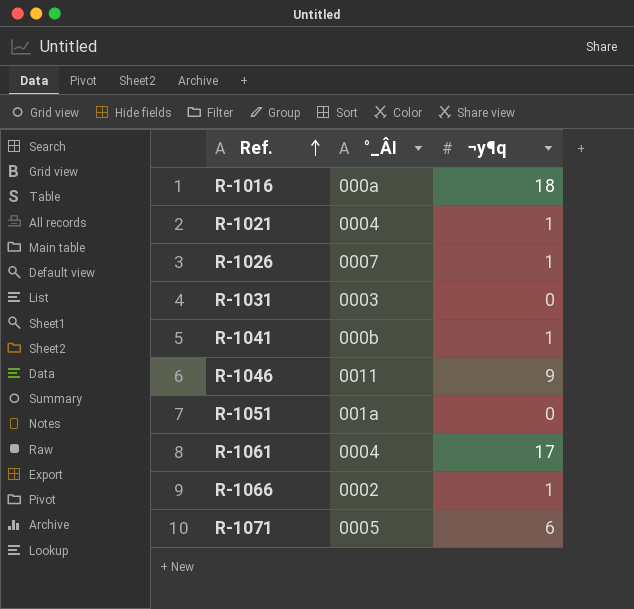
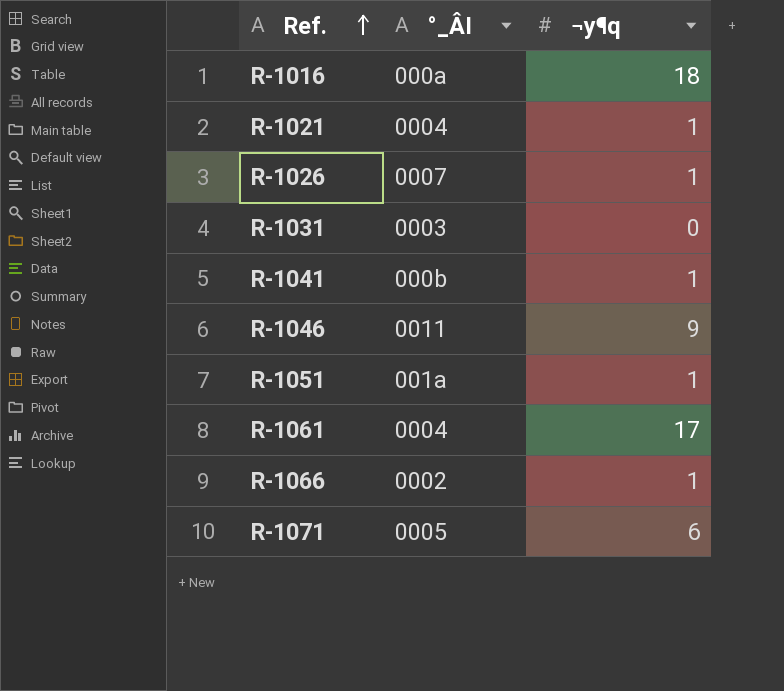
R-1051 | ¬y¶q: 0 -> 1

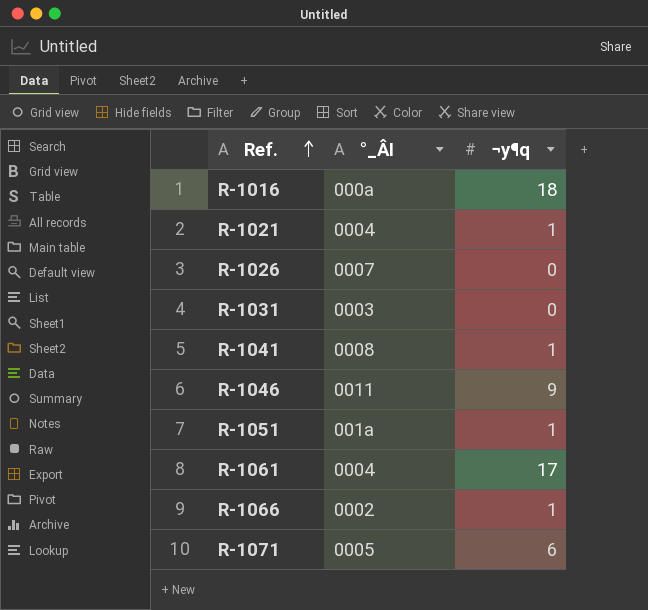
R-1026 | ¬y¶q: 1 -> 0
R-1041 | °_ÂI: 000b -> 0008

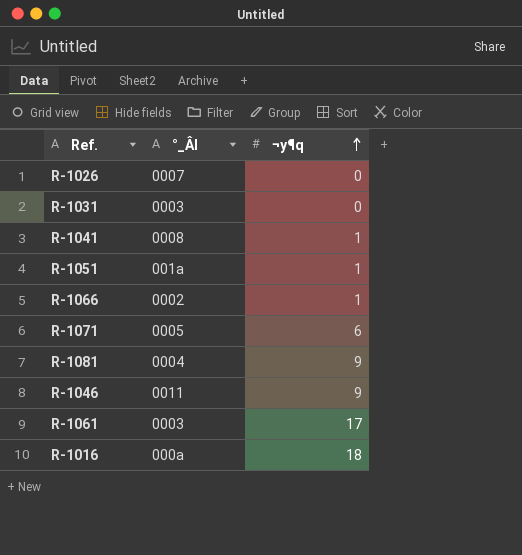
row order: Ref. ascending -> ¬y¶q ascending
row R-1021: 0004 | 1 -> none
row R-1081: none -> 0004 | 9
R-1061 | °_ÂI: 0004 -> 0003

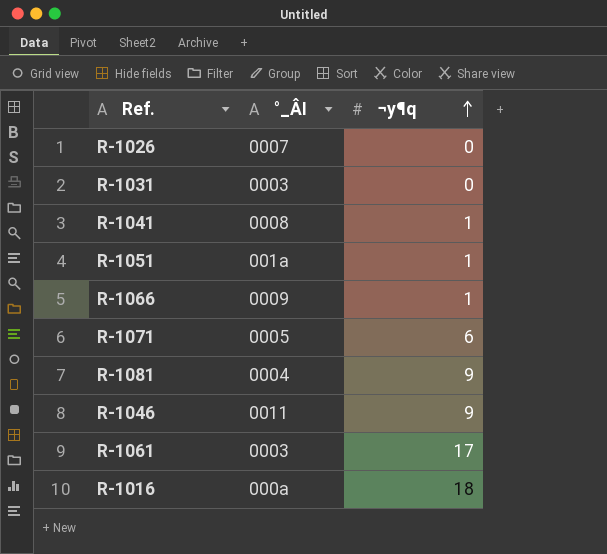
R-1066 | °_ÂI: 0002 -> 0009

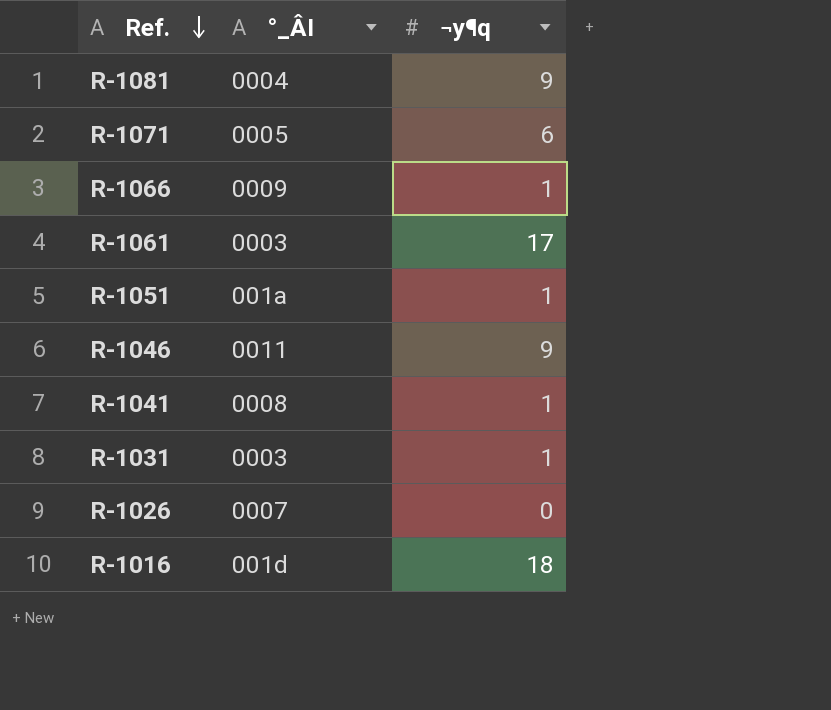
row order: ¬y¶q ascending -> Ref. descending
R-1031 | ¬y¶q: 0 -> 1
R-1016 | °_ÂI: 000a -> 001d

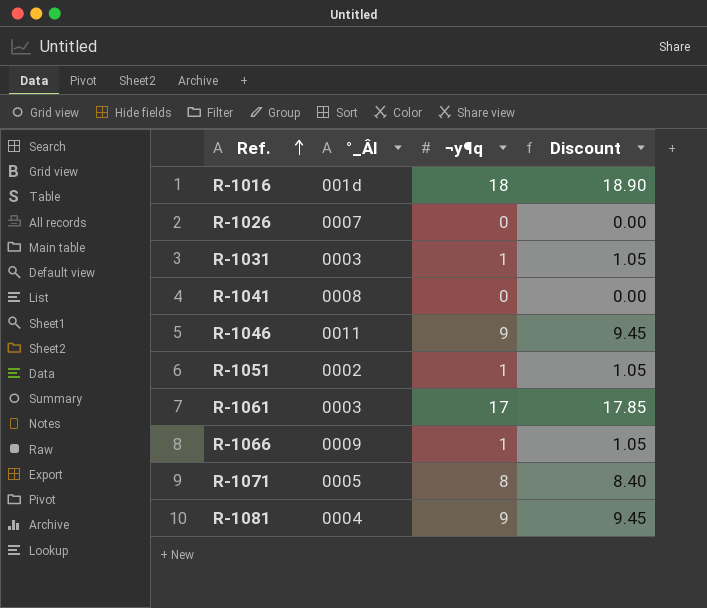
row order: Ref. descending -> Ref. ascending
column Discount | formula: none -> [¬y¶q] * 1.05
R-1041 | ¬y¶q: 1 -> 0
R-1051 | °_ÂI: 001a -> 0002
R-1071 | ¬y¶q: 6 -> 8

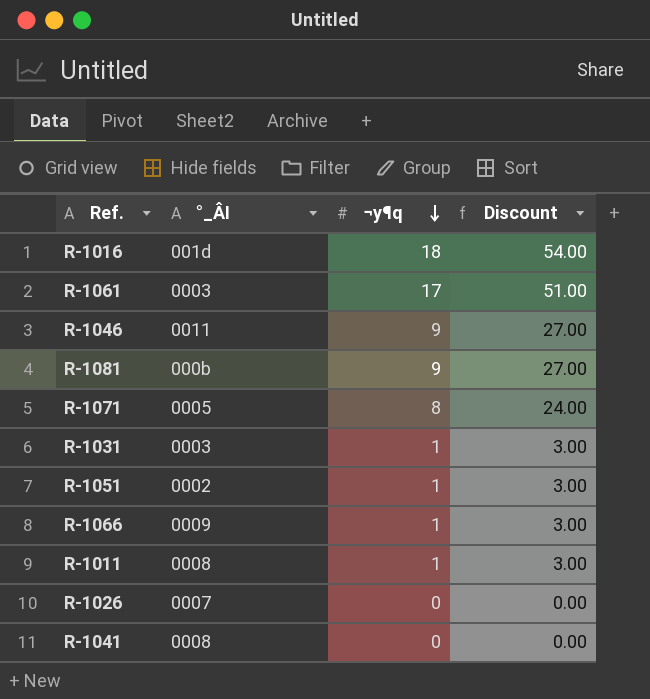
row order: Ref. ascending -> ¬y¶q descending
column Discount | formula: [¬y¶q] * 1.05 -> [¬y¶q] * 3
R-1081 | °_ÂI: 0004 -> 000b
row R-1011: none -> 0008 | 1 | 3.00

